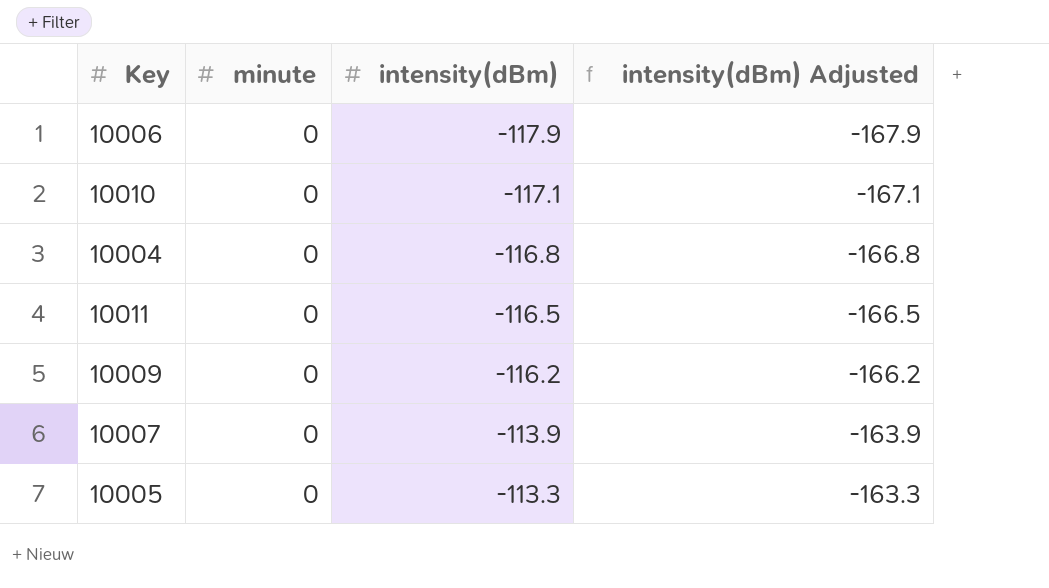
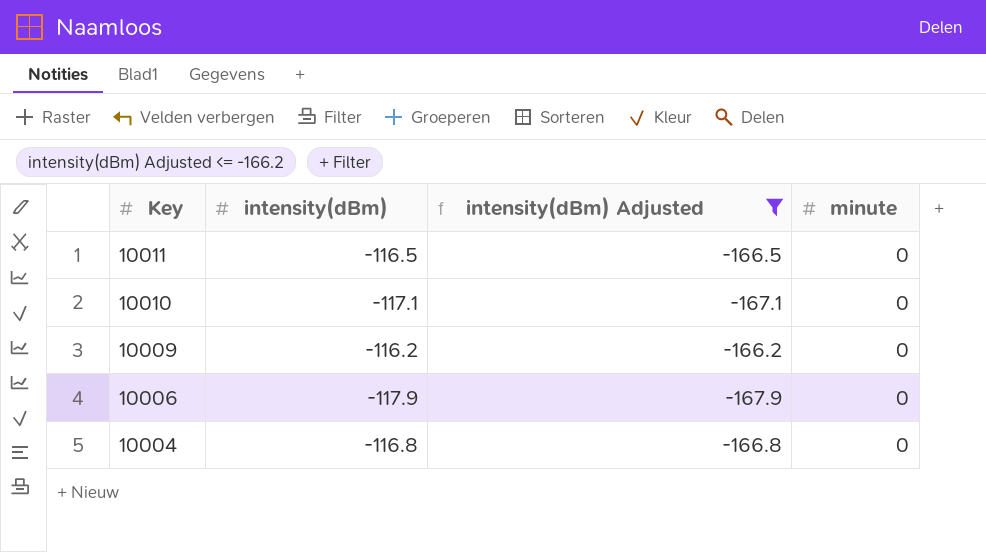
filter: none -> intensity(dBm) Adjusted <= -166.2
row order: intensity(dBm) ascending -> Key descending
column minute | position: 2 -> 4

